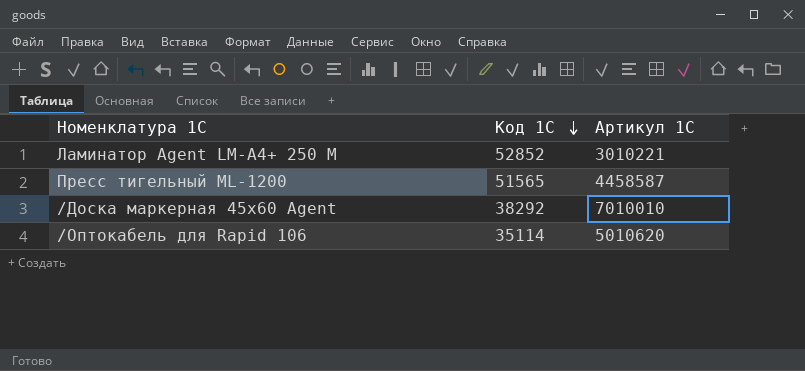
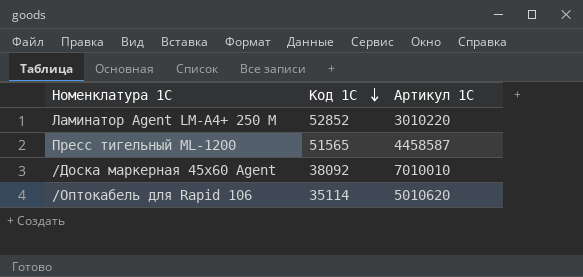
Ламинатор Agent LM-A4+ 250 M | Артикул 1С: 3010221 -> 3010220
/Доска маркерная 45х60 Agent | Код 1С: 38292 -> 38092

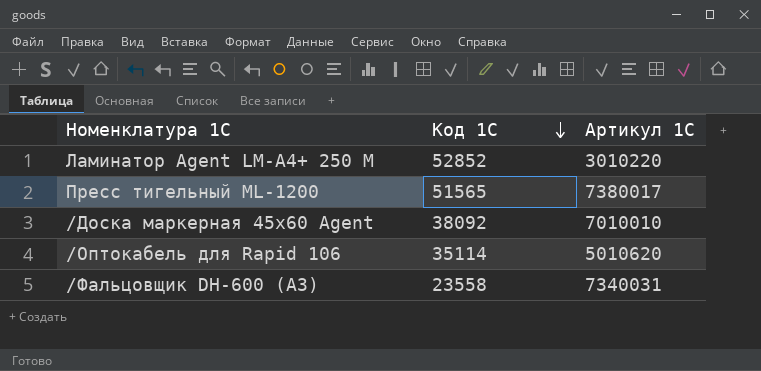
Пресс тигельный ML-1200 | Артикул 1С: 4458587 -> 7380017
row /Фальцовщик DH-600 (А3): none -> 23558 | 7340031

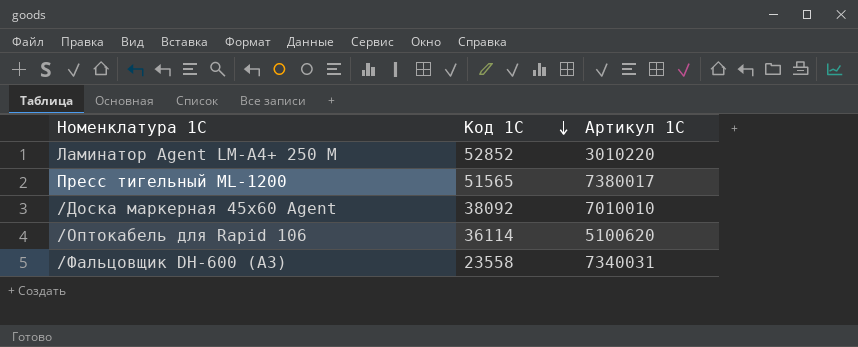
/Оптокабель для Rapid 106 | Код 1С: 35114 -> 36114
/Оптокабель для Rapid 106 | Артикул 1С: 5010620 -> 5100620

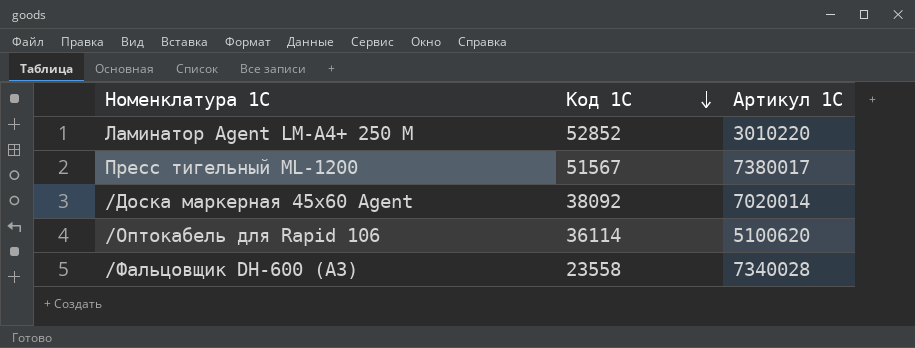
Пресс тигельный ML-1200 | Код 1С: 51565 -> 51567
/Доска маркерная 45х60 Agent | Артикул 1С: 7010010 -> 7020014
/Фальцовщик DH-600 (А3) | Артикул 1С: 7340031 -> 7340028

